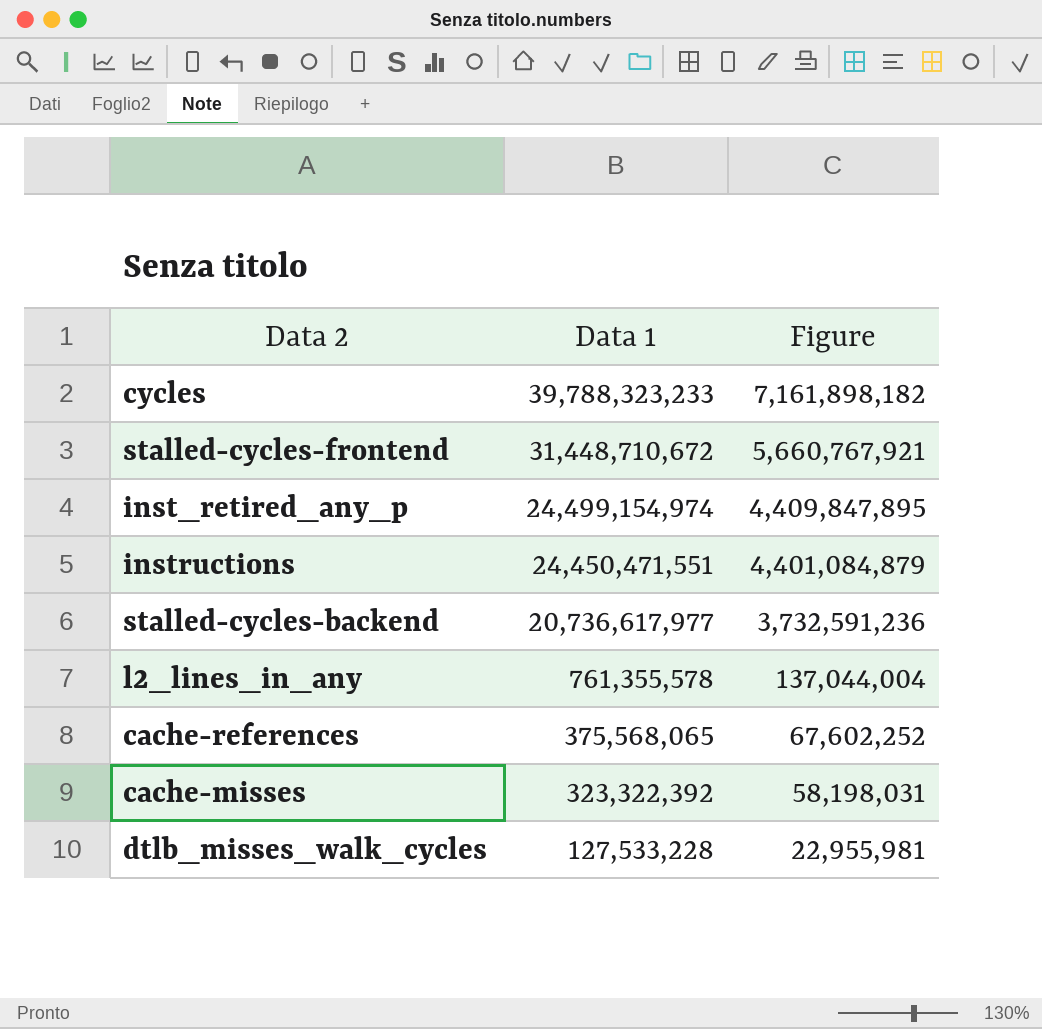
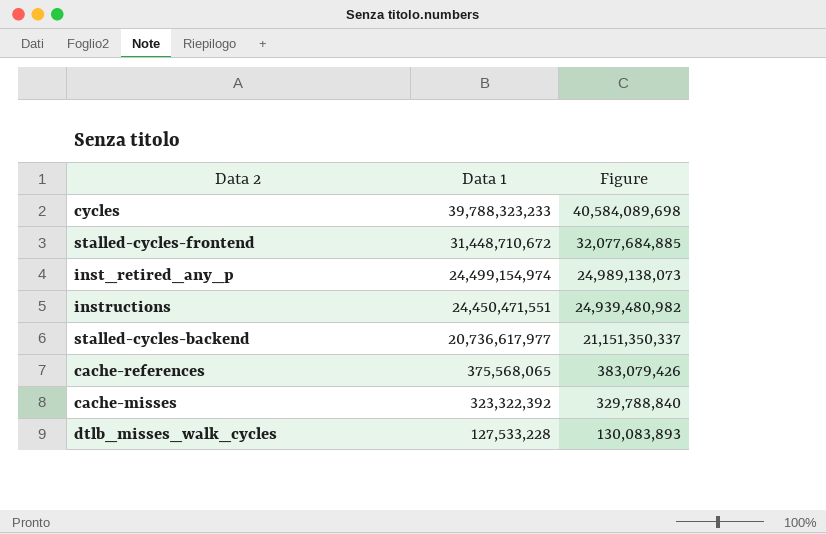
column Figure | formula: [Data 1] * 0.18 -> [Data 1] * 1.02
row l2_lines_in_any: 761,355,578 | 137,044,004 -> none

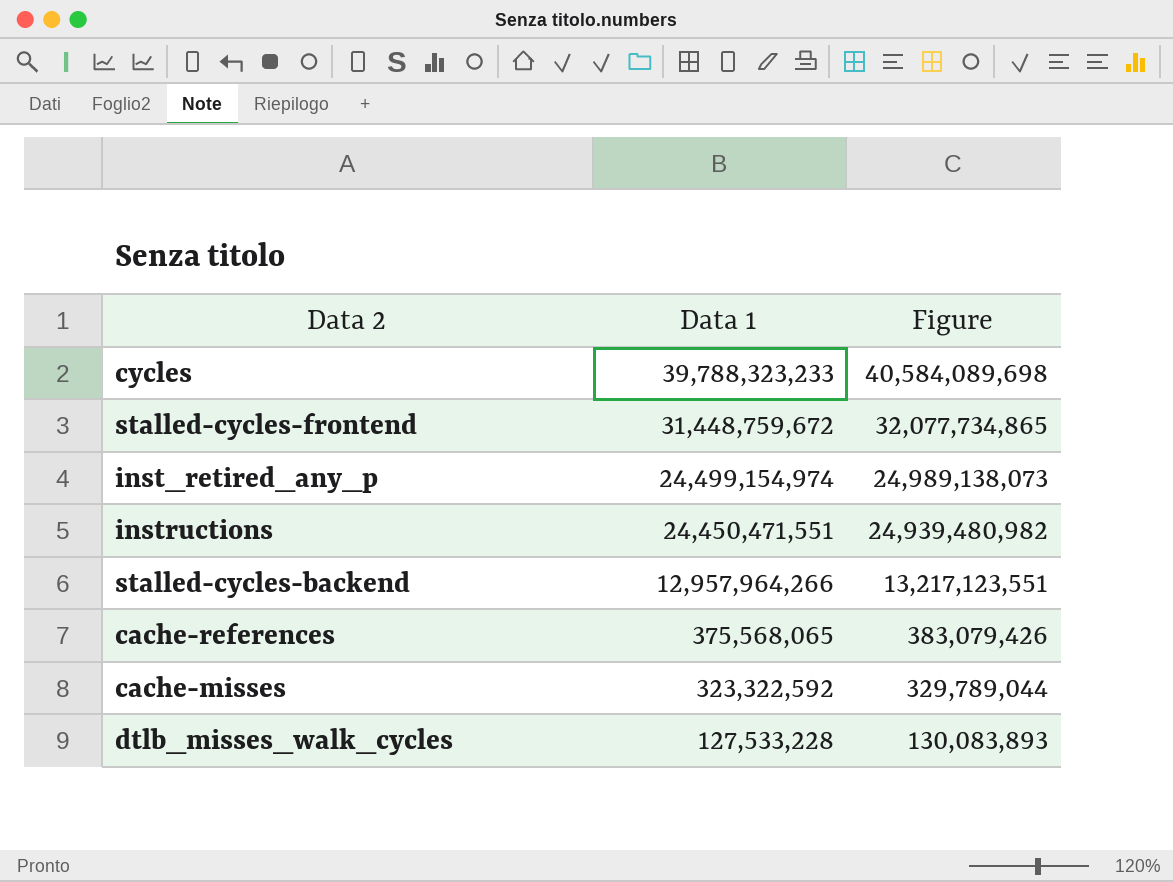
stalled-cycles-frontend | Data 1: 31,448,710,672 -> 31,448,759,672
stalled-cycles-frontend | Figure: 32,077,684,885 -> 32,077,734,865
stalled-cycles-backend | Data 1: 20,736,617,977 -> 12,957,964,266
stalled-cycles-backend | Figure: 21,151,350,337 -> 13,217,123,551
cache-misses | Data 1: 323,322,392 -> 323,322,592
cache-misses | Figure: 329,788,840 -> 329,789,044

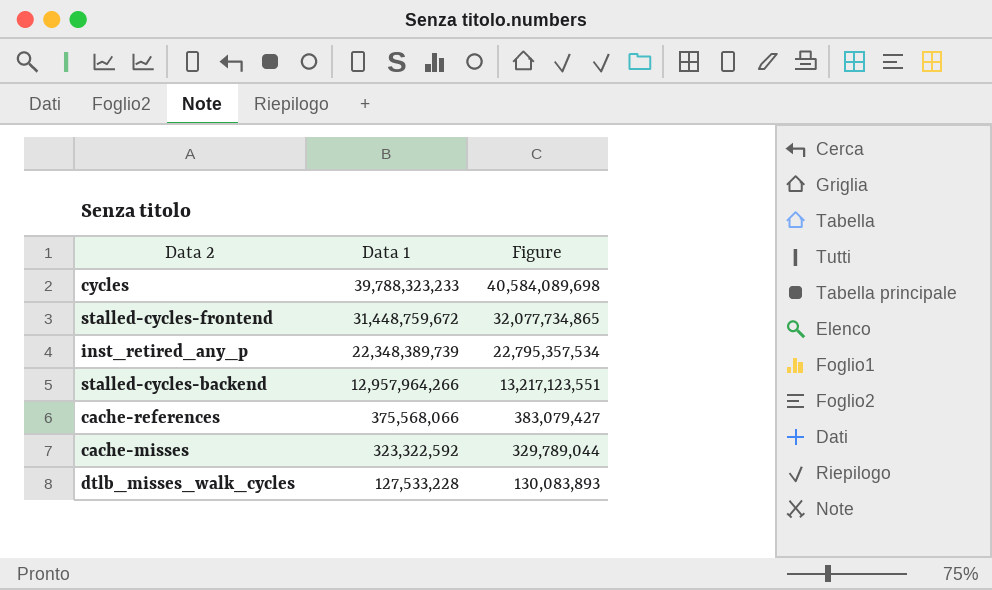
row instructions: 24,450,471,551 | 24,939,480,982 -> none
inst_retired_any_p | Data 1: 24,499,154,974 -> 22,348,389,739
inst_retired_any_p | Figure: 24,989,138,073 -> 22,795,357,534
cache-references | Data 1: 375,568,065 -> 375,568,066
cache-references | Figure: 383,079,426 -> 383,079,427

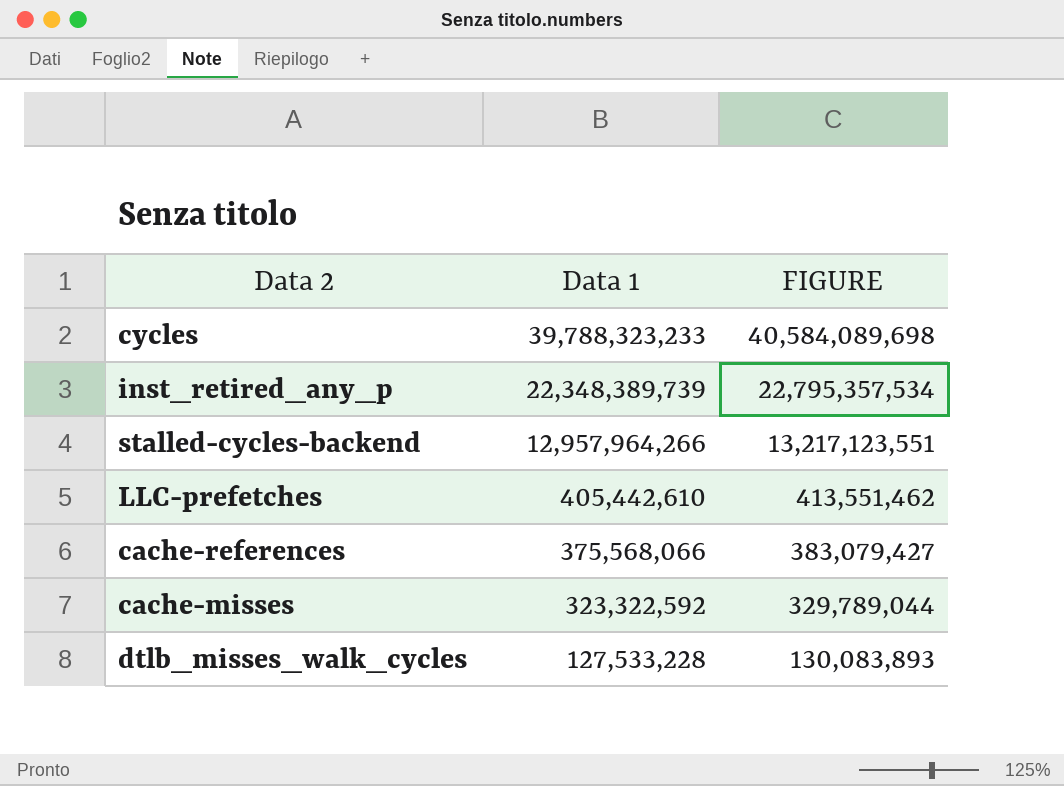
column name: Figure -> FIGURE
row stalled-cycles-frontend: 31,448,759,672 | 32,077,734,865 -> none
row LLC-prefetches: none -> 405,442,610 | 413,551,462

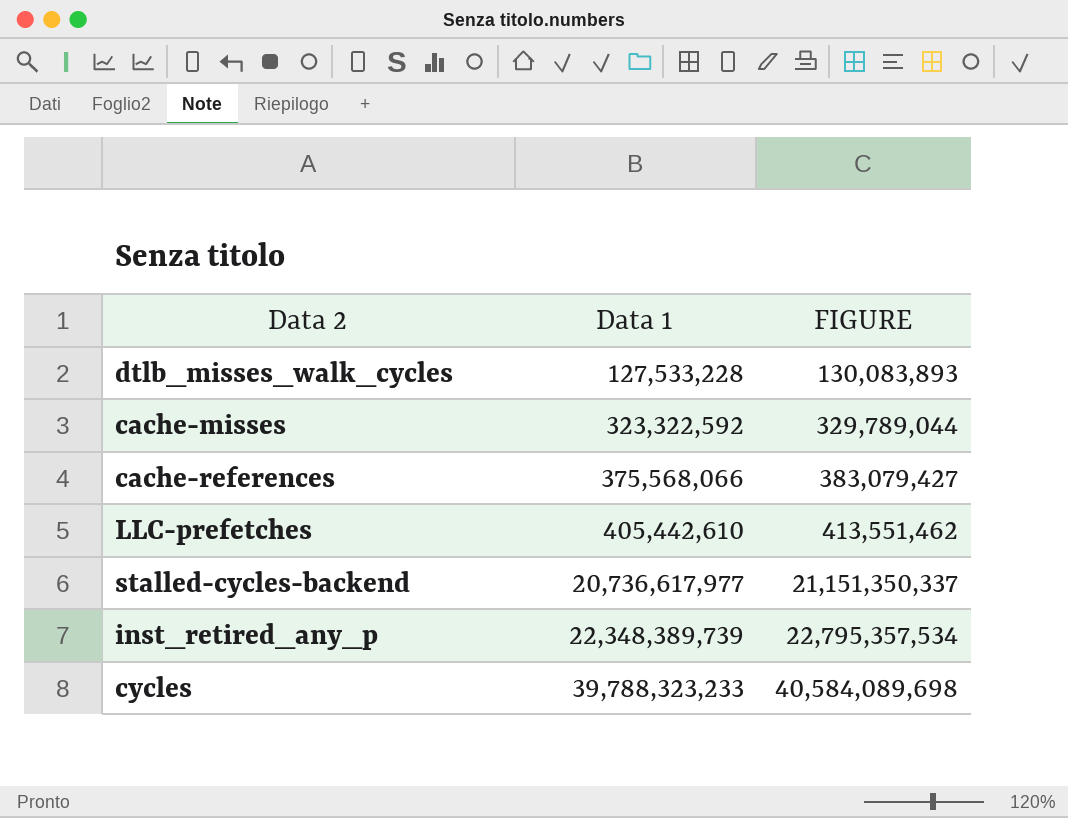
row order: Data 1 descending -> Data 1 ascending
stalled-cycles-backend | Data 1: 12,957,964,266 -> 20,736,617,977
stalled-cycles-backend | FIGURE: 13,217,123,551 -> 21,151,350,337

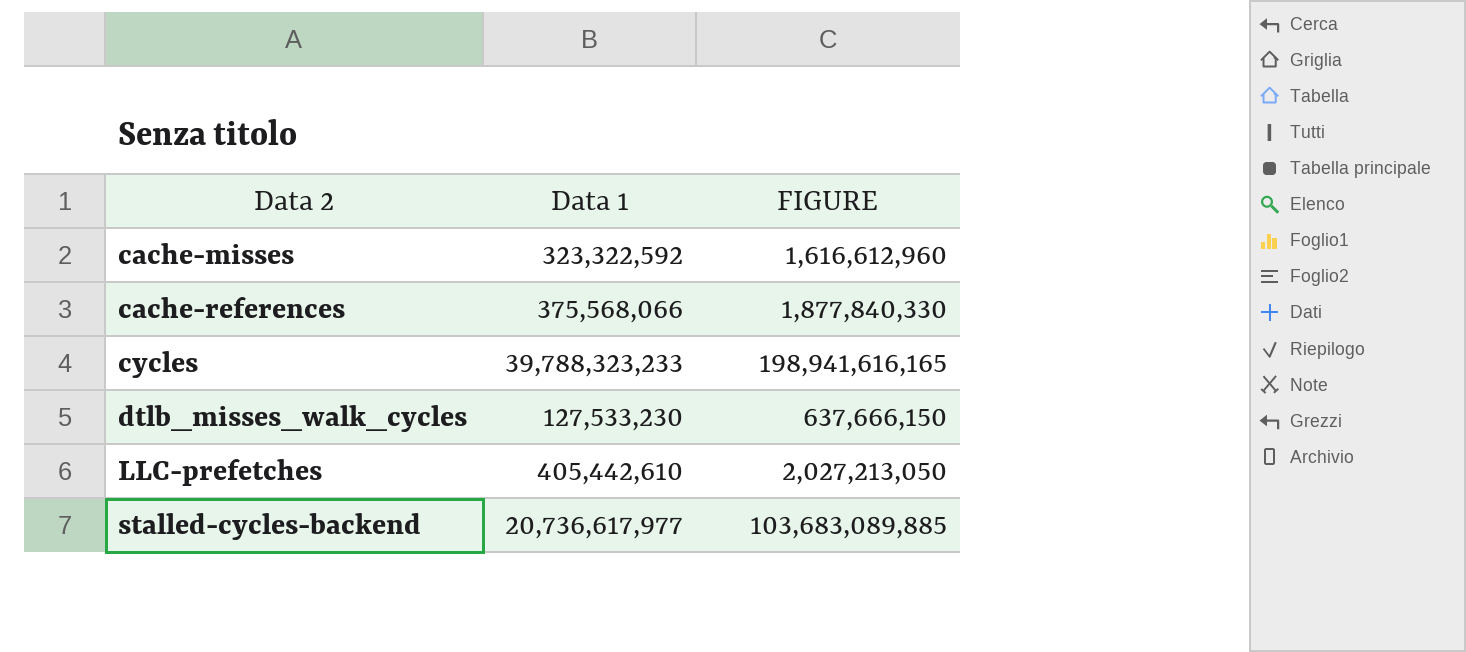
row order: Data 1 ascending -> Data 2 ascending
column FIGURE | formula: [Data 1] * 1.02 -> [Data 1] * 5
row inst_retired_any_p: 22,348,389,739 | 22,795,357,534 -> none
dtlb_misses_walk_cycles | Data 1: 127,533,228 -> 127,533,230

